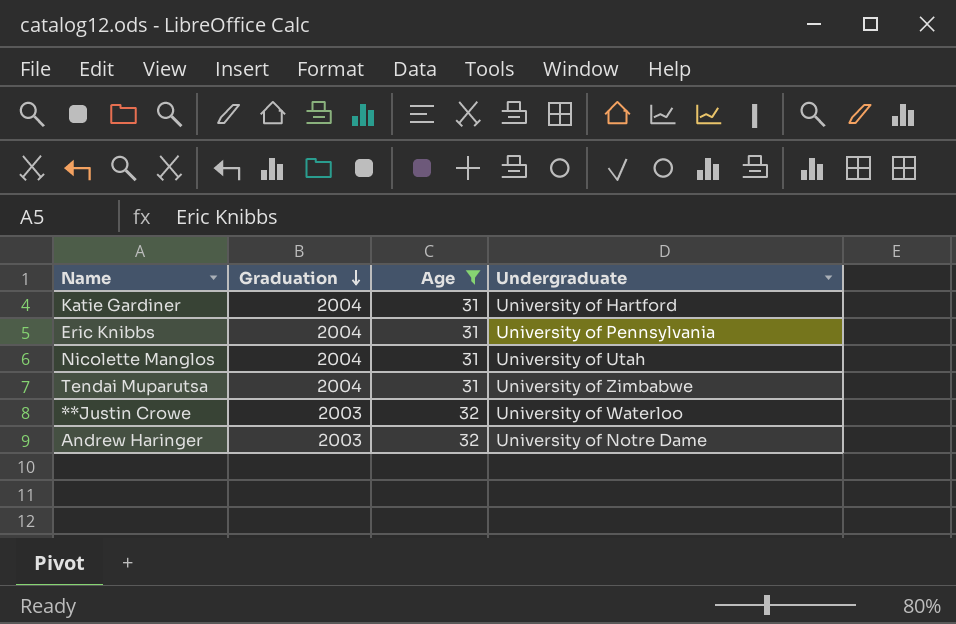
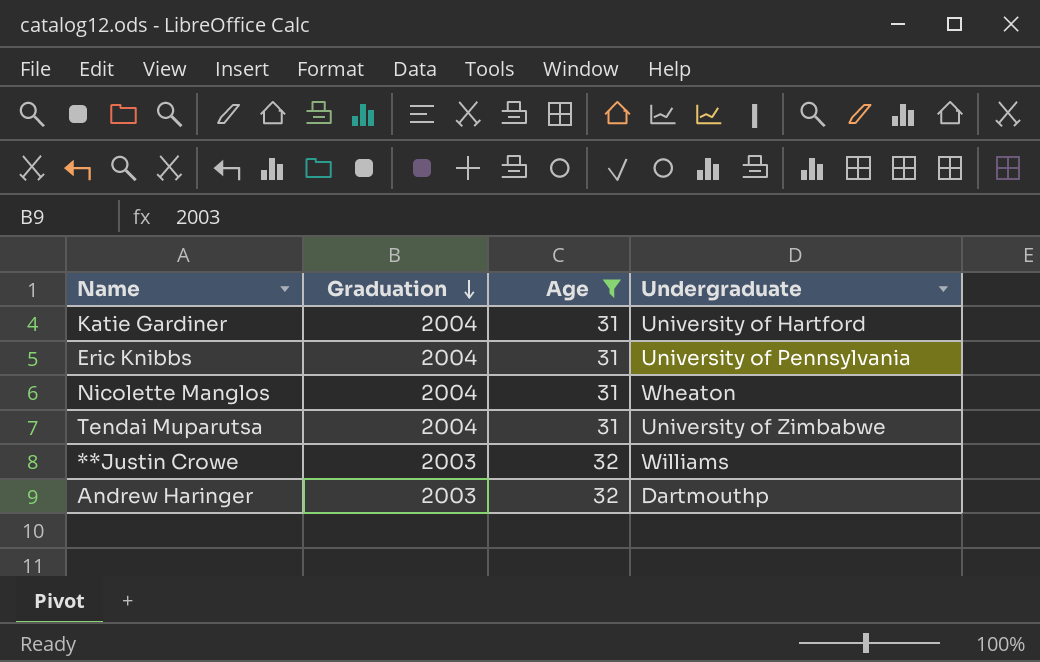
Nicolette Manglos | Undergraduate: University of Utah -> Wheaton
**Justin Crowe | Undergraduate: University of Waterloo -> Williams
Andrew Haringer | Undergraduate: University of Notre Dame -> Dartmouthp

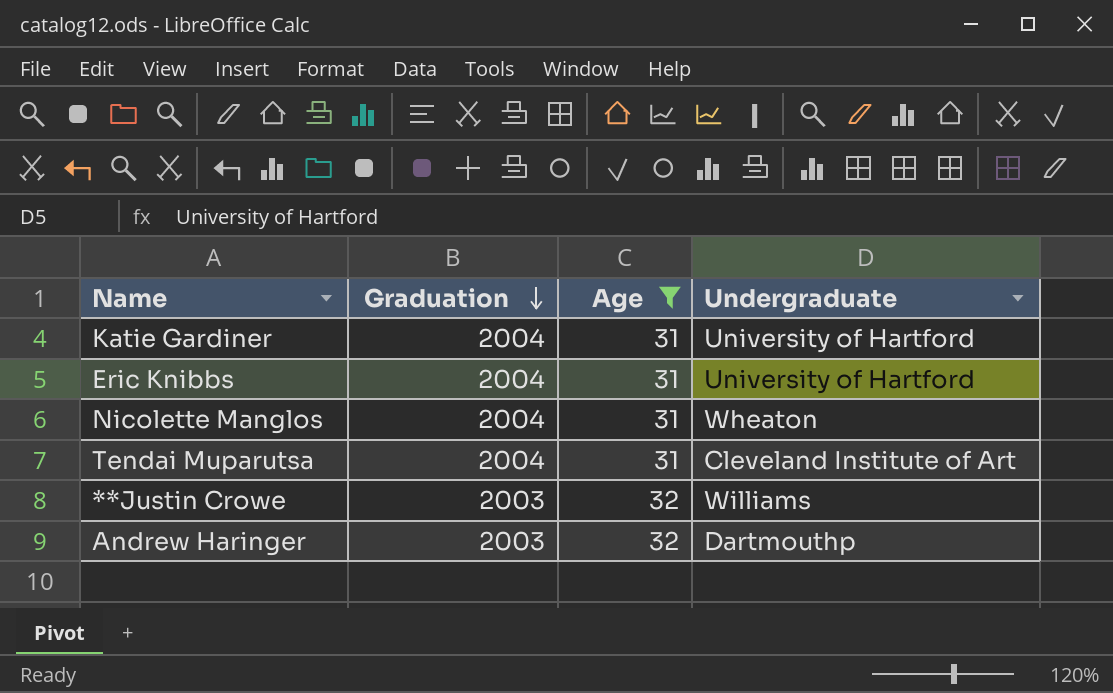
Eric Knibbs | Undergraduate: University of Pennsylvania -> University of Hartford
Tendai Muparutsa | Undergraduate: University of Zimbabwe -> Cleveland Institute of Art

